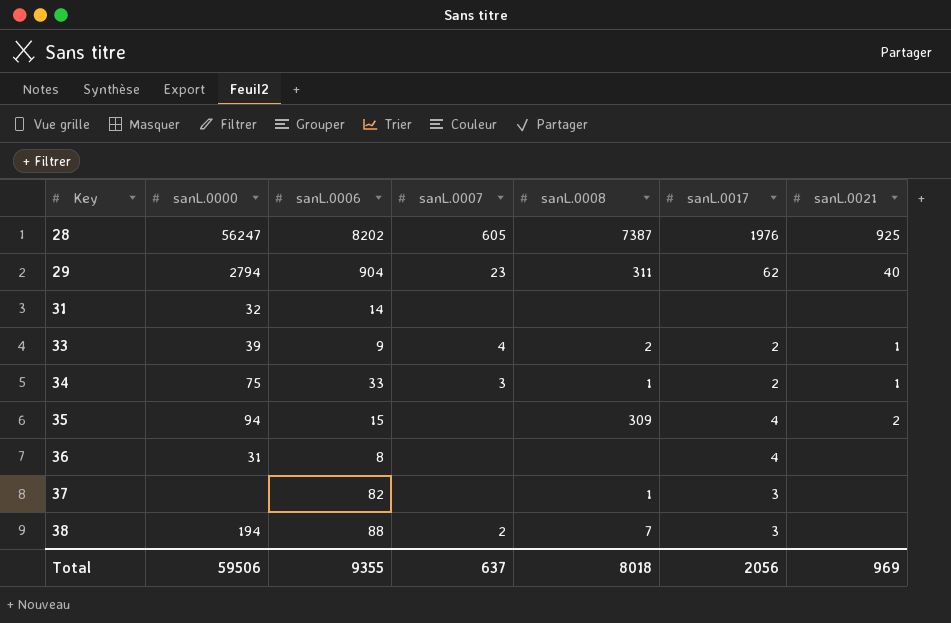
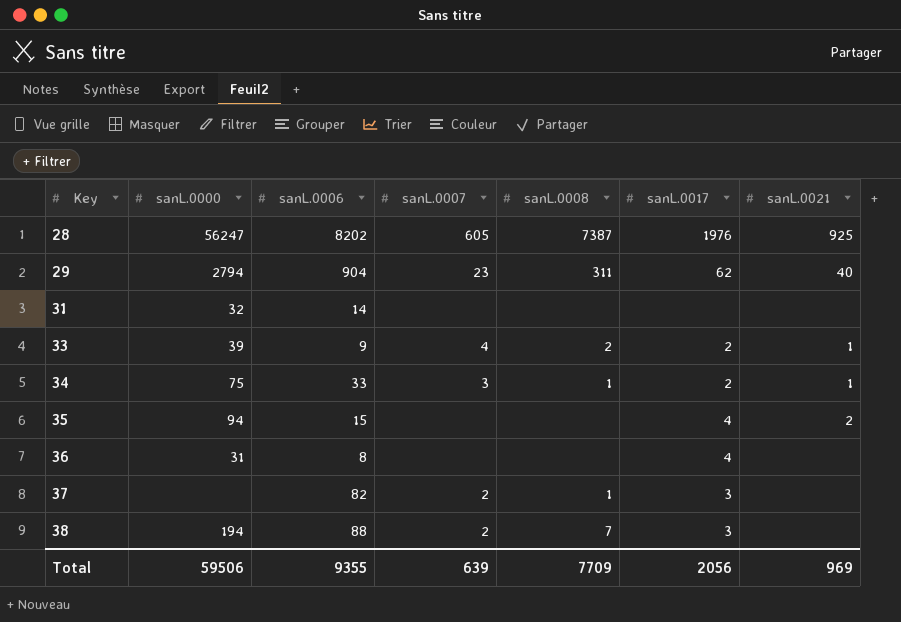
35 | sanL.0008: 309 -> none
37 | sanL.0007: none -> 2
Total | sanL.0007: 637 -> 639
Total | sanL.0008: 8018 -> 7709

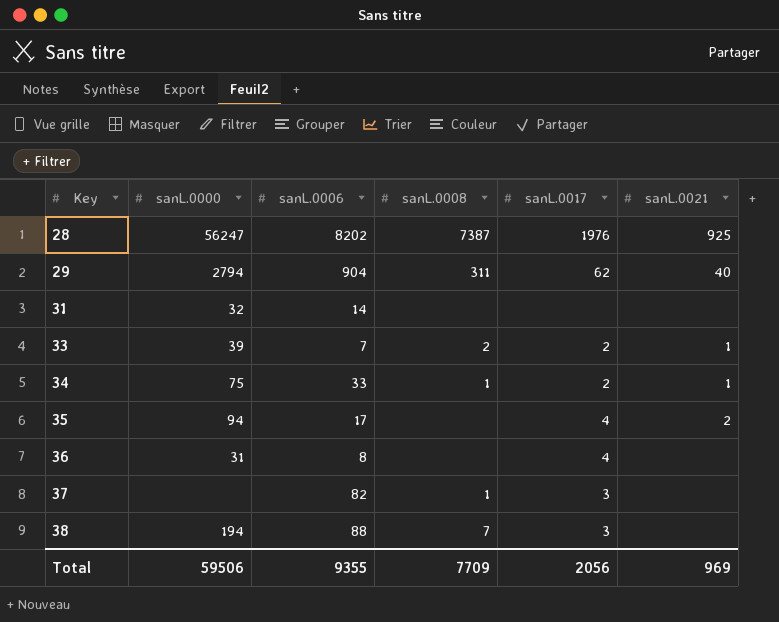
column sanL.0007 | position: 4 -> none
33 | sanL.0006: 9 -> 7
35 | sanL.0006: 15 -> 17

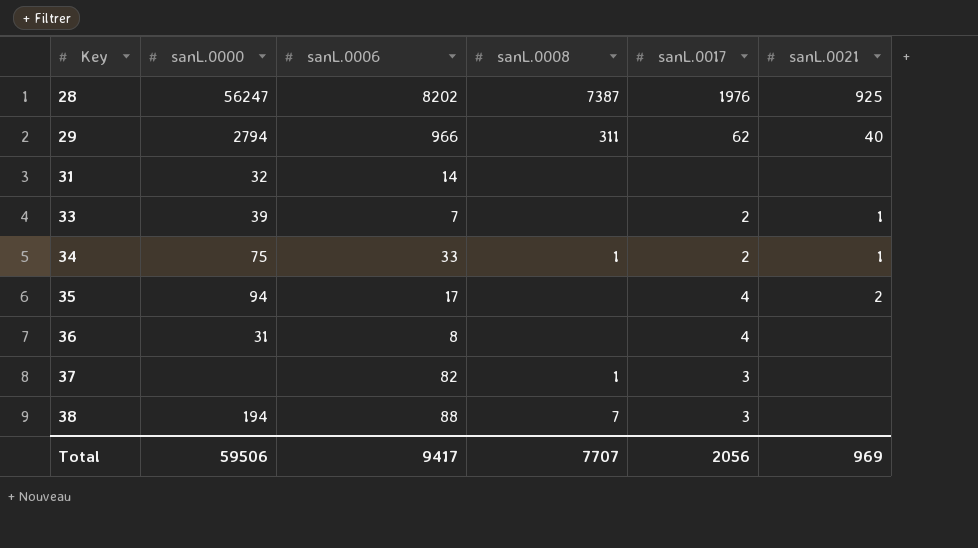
29 | sanL.0006: 904 -> 966
33 | sanL.0008: 2 -> none
Total | sanL.0006: 9355 -> 9417
Total | sanL.0008: 7709 -> 7707

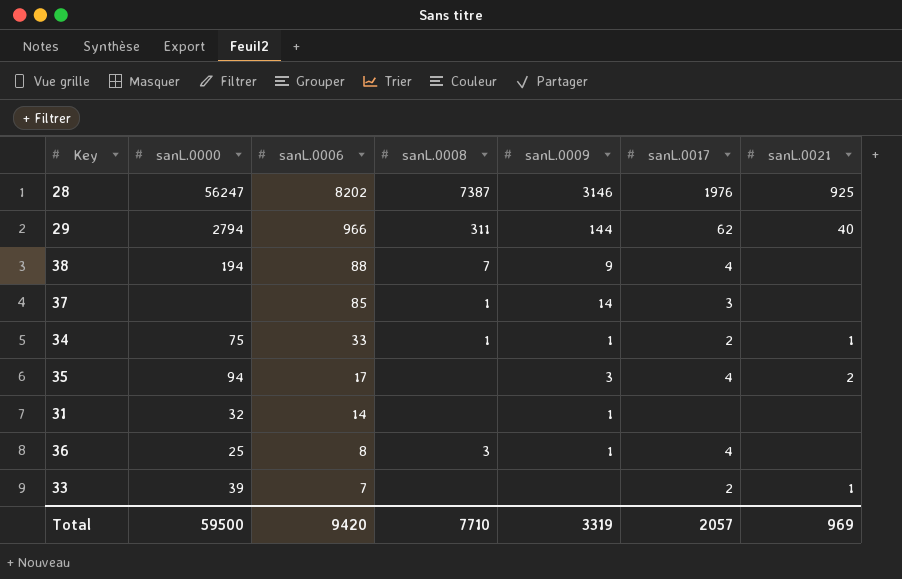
row order: Key ascending -> sanL.0006 descending
column sanL.0009 | position: none -> 5
38 | sanL.0017: 3 -> 4
37 | sanL.0006: 82 -> 85
36 | sanL.0000: 31 -> 25
36 | sanL.0008: none -> 3
Total | sanL.0000: 59506 -> 59500
Total | sanL.0006: 9417 -> 9420
Total | sanL.0008: 7707 -> 7710
Total | sanL.0017: 2056 -> 2057

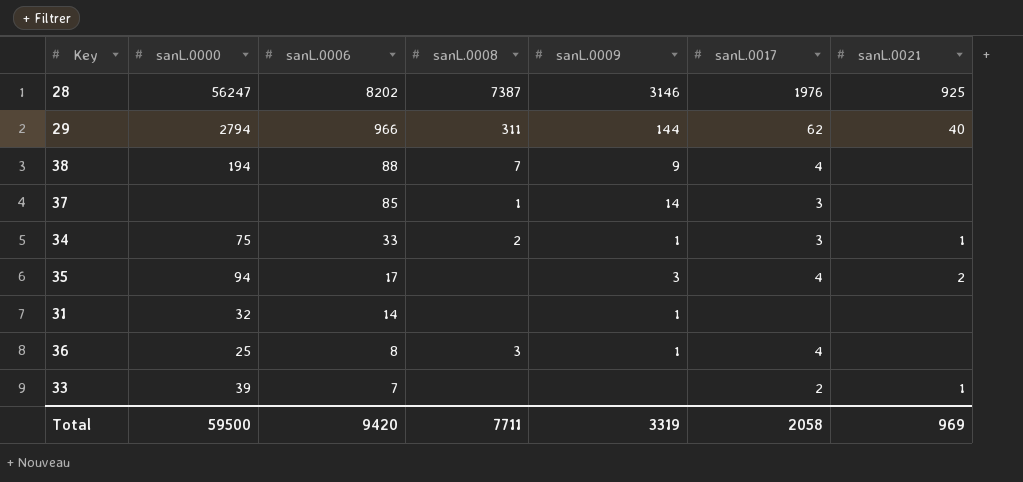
34 | sanL.0008: 1 -> 2
34 | sanL.0017: 2 -> 3
Total | sanL.0008: 7710 -> 7711
Total | sanL.0017: 2057 -> 2058

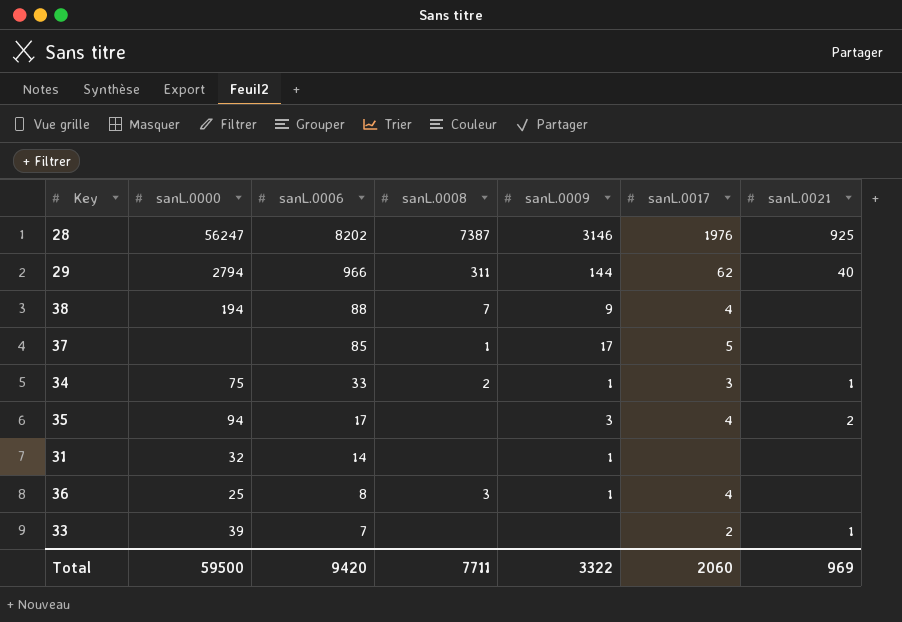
37 | sanL.0009: 14 -> 17
37 | sanL.0017: 3 -> 5
Total | sanL.0009: 3319 -> 3322
Total | sanL.0017: 2058 -> 2060

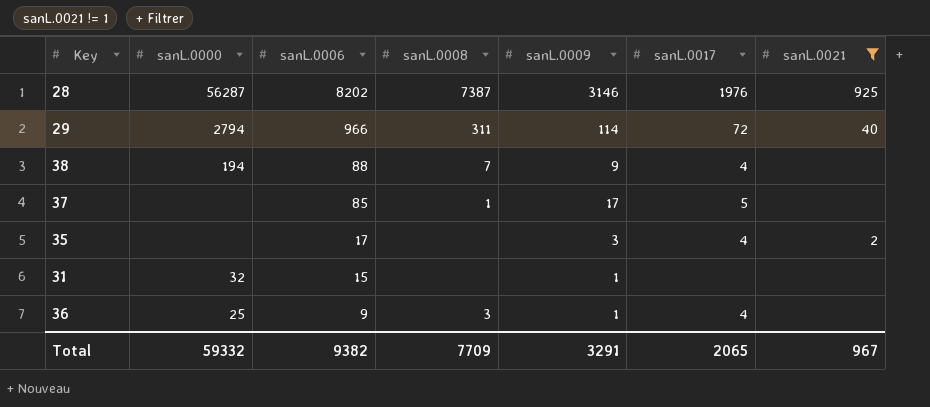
filter: none -> sanL.0021 != 1
28 | sanL.0000: 56247 -> 56287
29 | sanL.0009: 144 -> 114
29 | sanL.0017: 62 -> 72
35 | sanL.0000: 94 -> none
31 | sanL.0006: 14 -> 15
36 | sanL.0006: 8 -> 9
Total | sanL.0000: 59500 -> 59332
Total | sanL.0006: 9420 -> 9382
Total | sanL.0008: 7711 -> 7709
Total | sanL.0009: 3322 -> 3291
Total | sanL.0017: 2060 -> 2065
Total | sanL.0021: 969 -> 967

